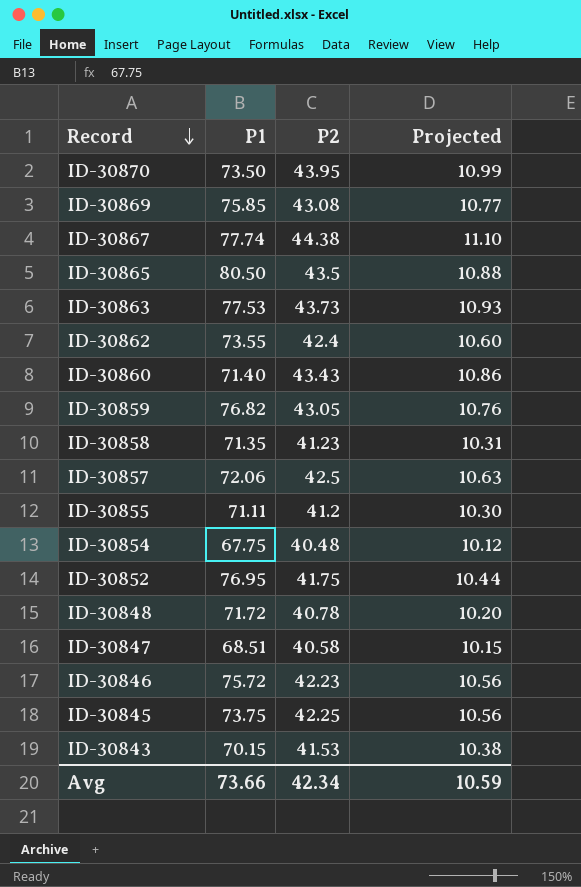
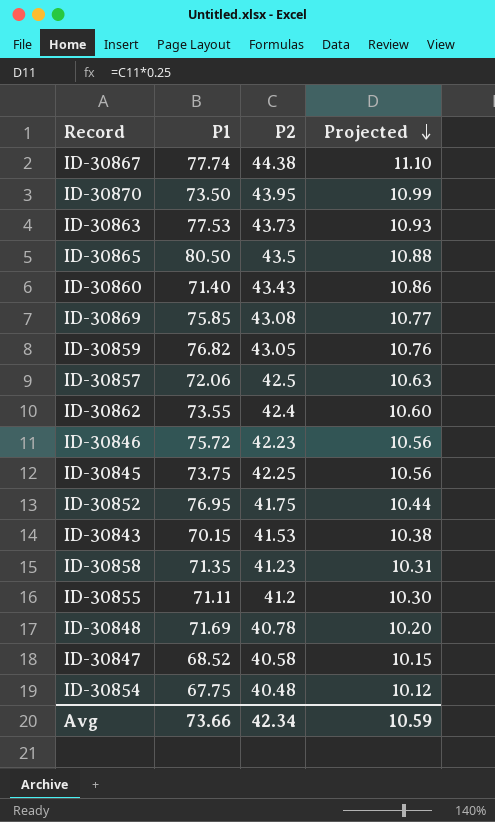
row order: Record descending -> Projected descending
ID-30848 | P1: 71.72 -> 71.69
ID-30847 | P1: 68.51 -> 68.52

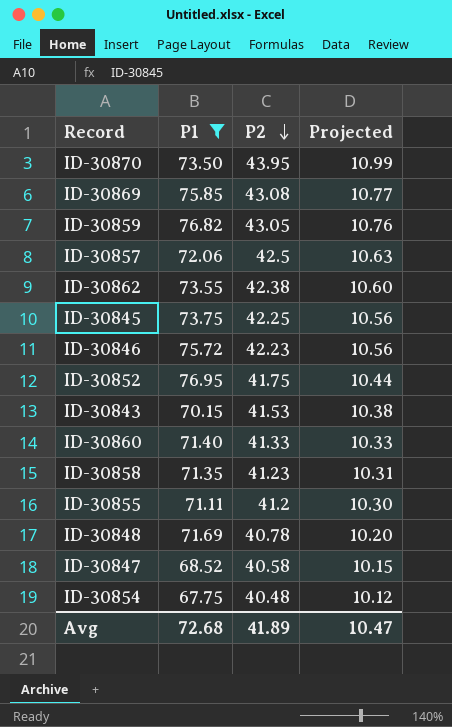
filter: none -> P1 <= 76.95
row order: Projected descending -> P2 descending
ID-30862 | P2: 42.4 -> 42.38
ID-30860 | P2: 43.43 -> 41.33
ID-30860 | Projected: 10.86 -> 10.33
Avg | P1: 73.66 -> 72.68
Avg | P2: 42.34 -> 41.89
Avg | Projected: 10.59 -> 10.47

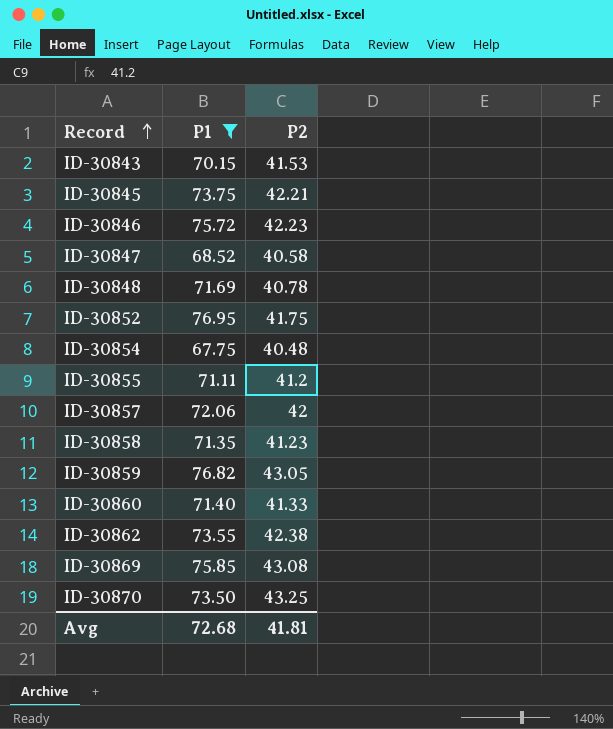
row order: P2 descending -> Record ascending
column Projected | formula: [P2] * 0.25 -> none
ID-30845 | P2: 42.25 -> 42.21
ID-30857 | P2: 42.5 -> 42
ID-30870 | P2: 43.95 -> 43.25
Avg | P2: 41.89 -> 41.81

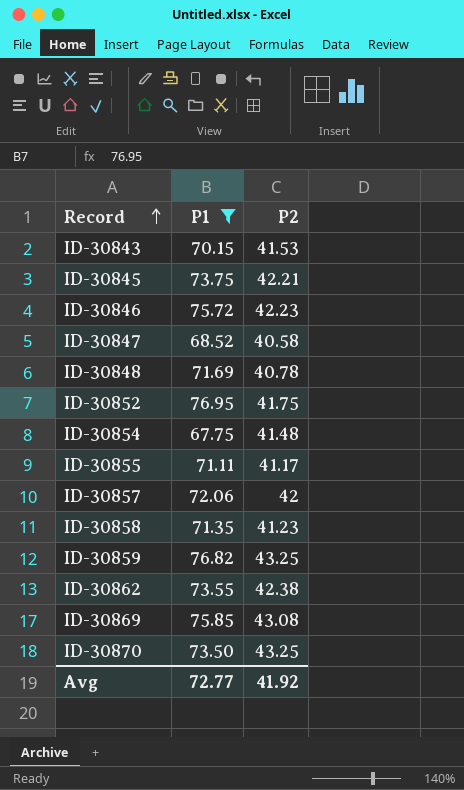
row ID-30860: 71.40 | 41.33 -> none
ID-30854 | P2: 40.48 -> 41.48
ID-30855 | P2: 41.2 -> 41.17
ID-30859 | P2: 43.05 -> 43.25
Avg | P1: 72.68 -> 72.77
Avg | P2: 41.81 -> 41.92

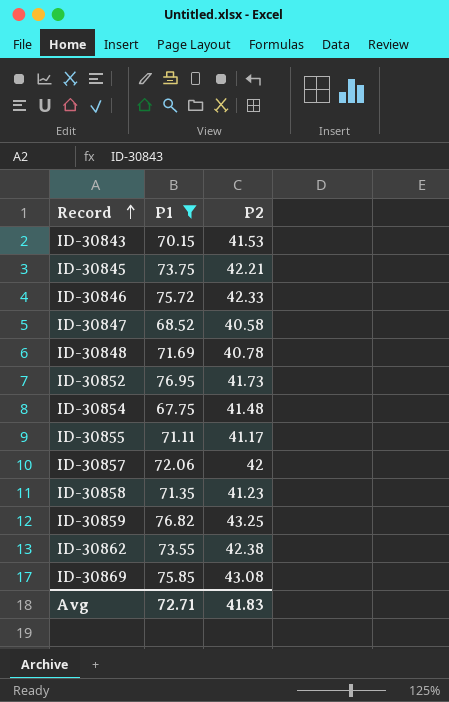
row ID-30870: 73.50 | 43.25 -> none
ID-30846 | P2: 42.23 -> 42.33
ID-30852 | P2: 41.75 -> 41.73
Avg | P1: 72.77 -> 72.71
Avg | P2: 41.92 -> 41.83

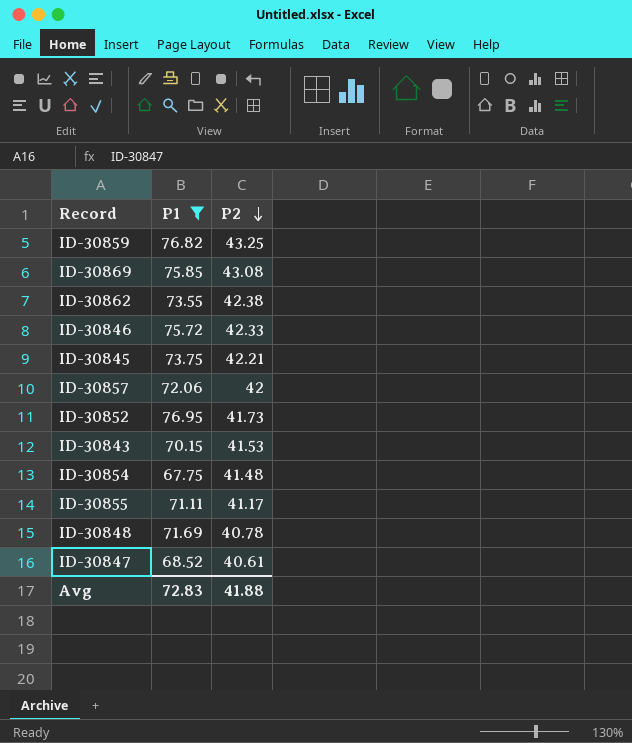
row order: Record ascending -> P2 descending
row ID-30858: 71.35 | 41.23 -> none
ID-30847 | P2: 40.58 -> 40.61
Avg | P1: 72.71 -> 72.83
Avg | P2: 41.83 -> 41.88

